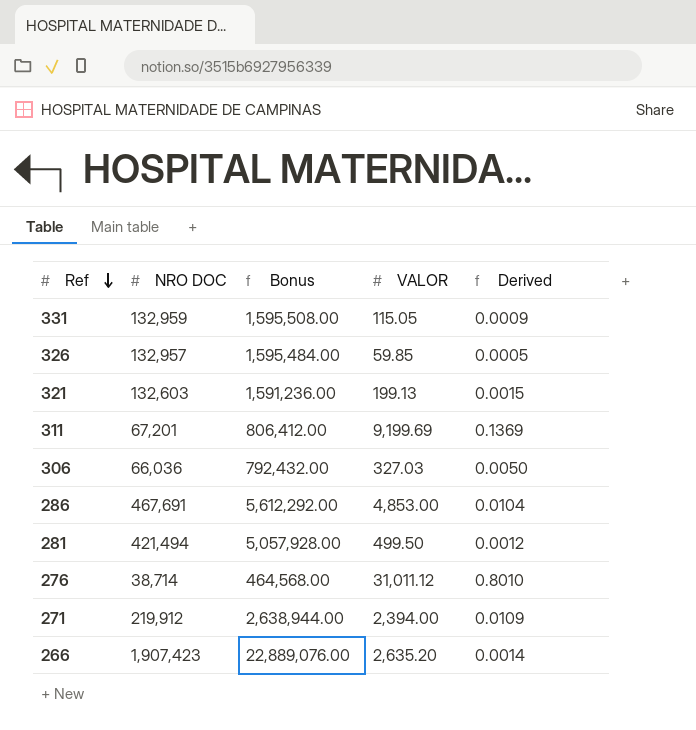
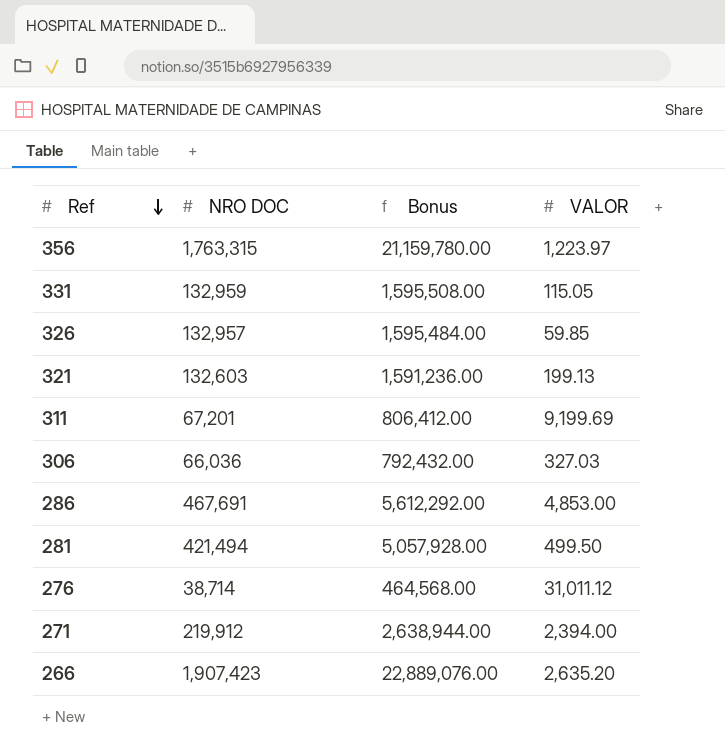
column Derived | formula: [VALOR] / [NRO DOC] -> none
row 356: none -> 1,763,315 | 21,159,780.00 | 1,223.97

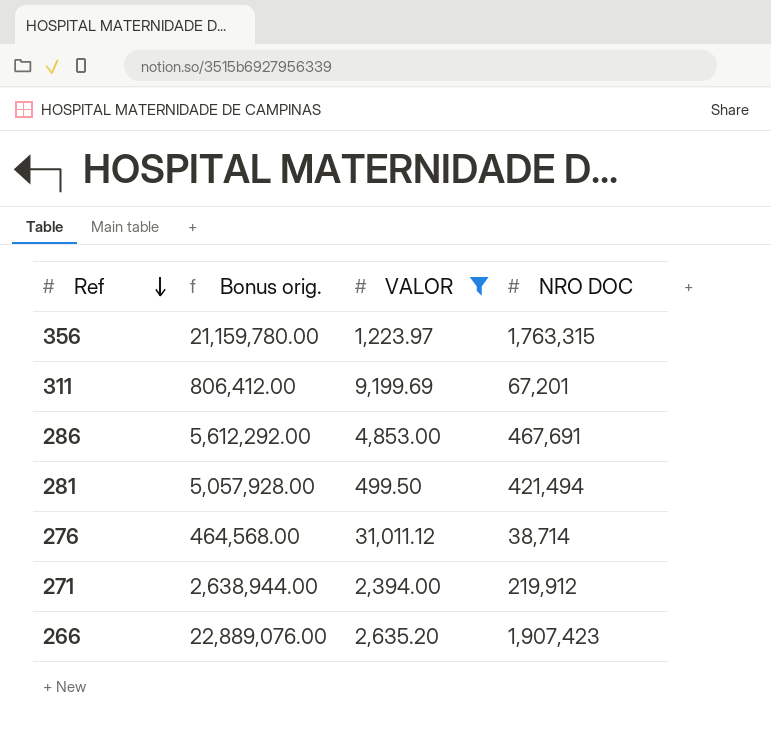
filter: none -> VALOR >= 499.50
column name: Bonus -> Bonus orig.
column NRO DOC | position: 2 -> 4

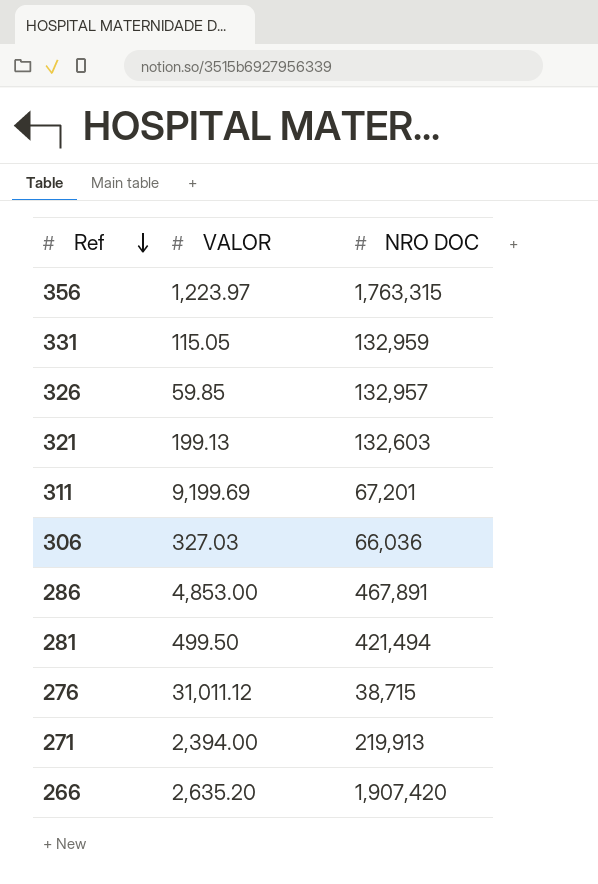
filter: VALOR >= 499.50 -> none
column Bonus orig. | formula: [NRO DOC] * 12 -> none
286 | NRO DOC: 467,691 -> 467,891
276 | NRO DOC: 38,714 -> 38,715
271 | NRO DOC: 219,912 -> 219,913
266 | NRO DOC: 1,907,423 -> 1,907,420

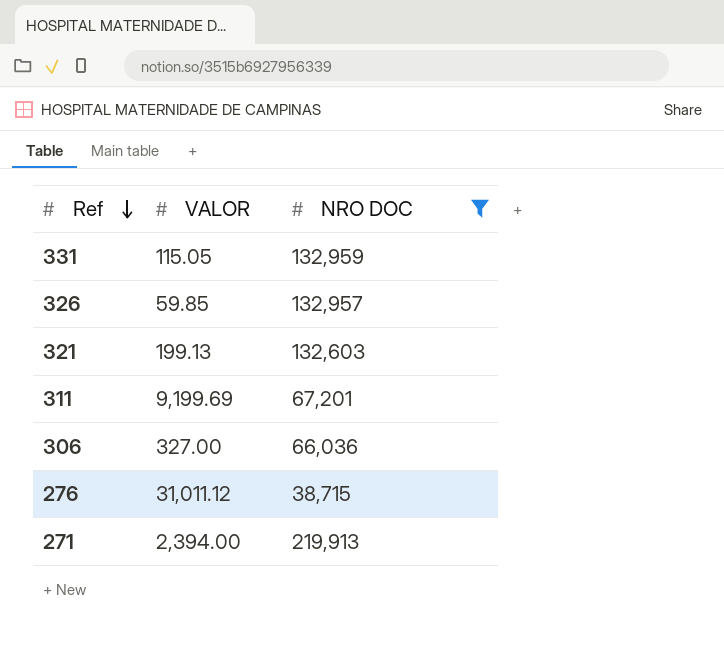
filter: none -> NRO DOC <= 219,913
306 | VALOR: 327.03 -> 327.00

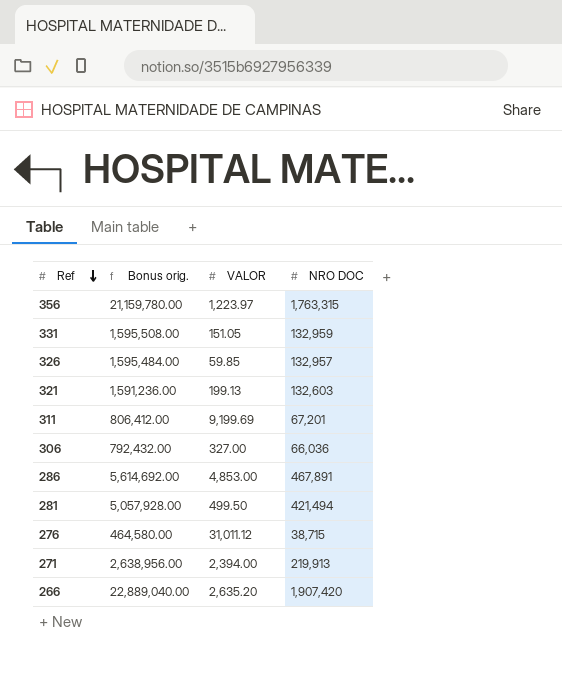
filter: NRO DOC <= 219,913 -> none
column Bonus orig. | formula: none -> [NRO DOC] * 12
331 | VALOR: 115.05 -> 151.05

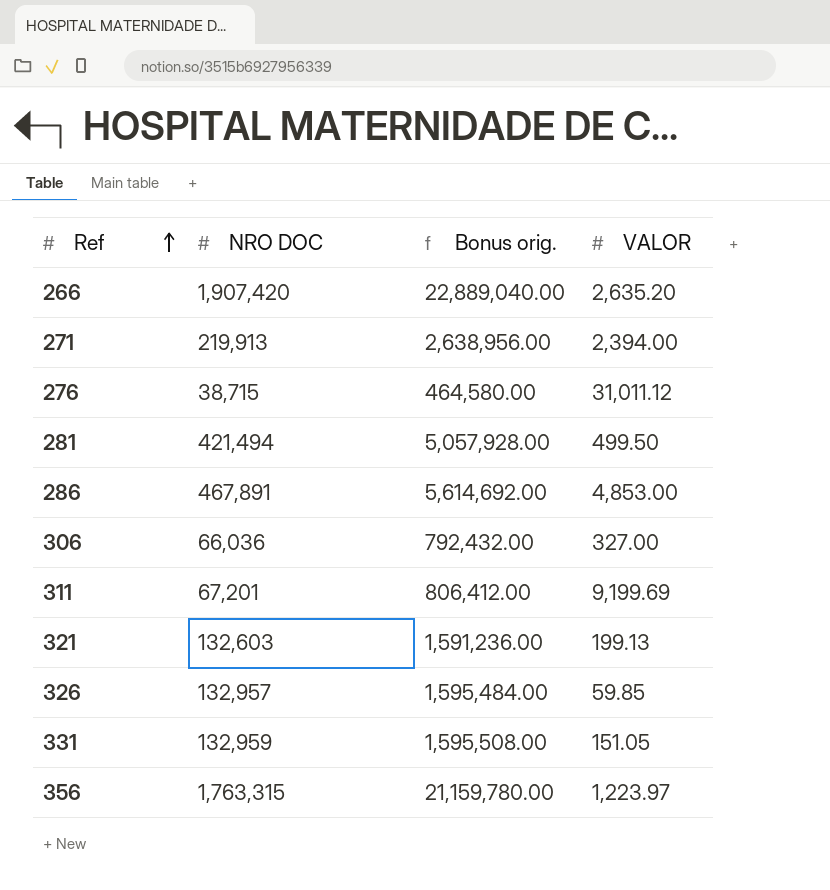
row order: Ref descending -> Ref ascending
column NRO DOC | position: 4 -> 2

